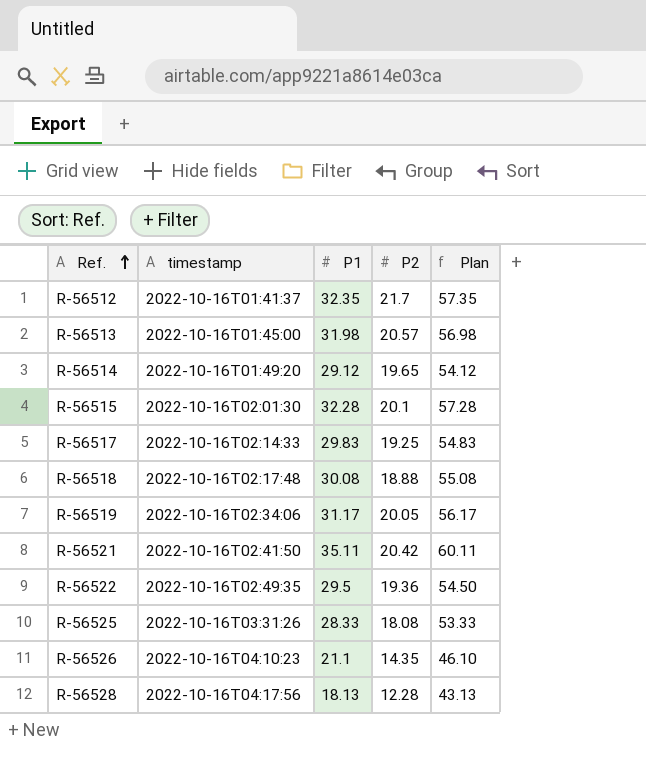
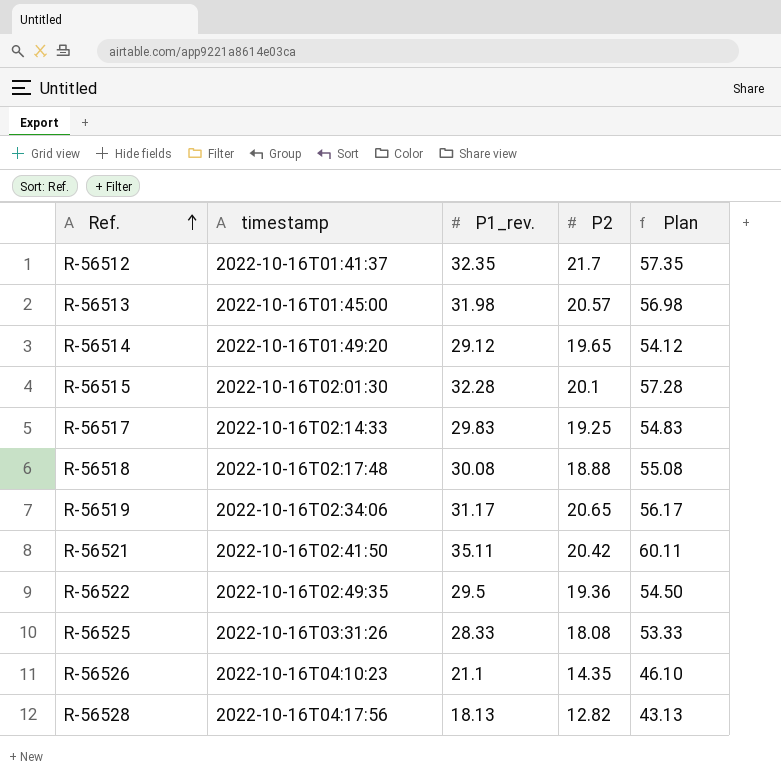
column name: P1 -> P1_rev.
R-56519 | P2: 20.05 -> 20.65
R-56528 | P2: 12.28 -> 12.82

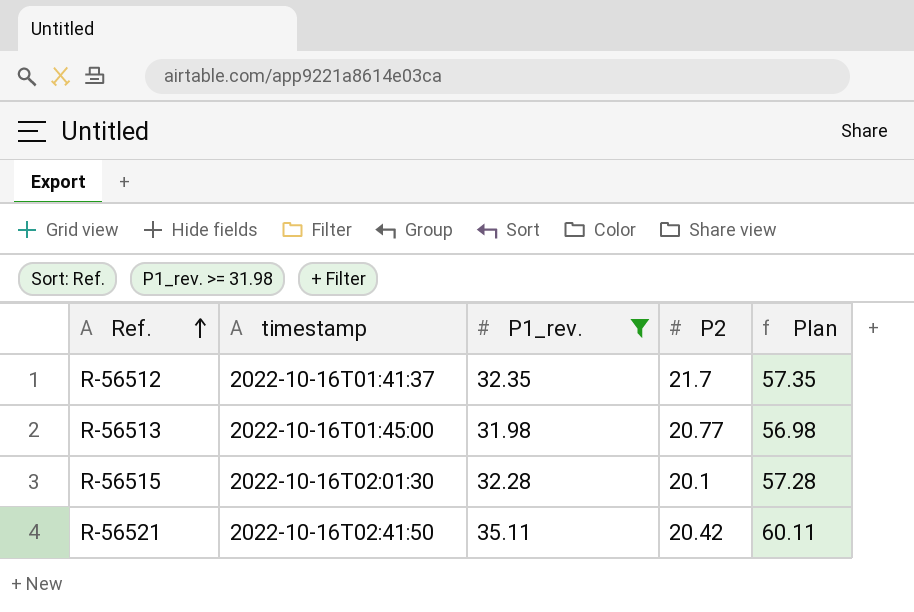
filter: none -> P1_rev. >= 31.98
R-56513 | P2: 20.57 -> 20.77

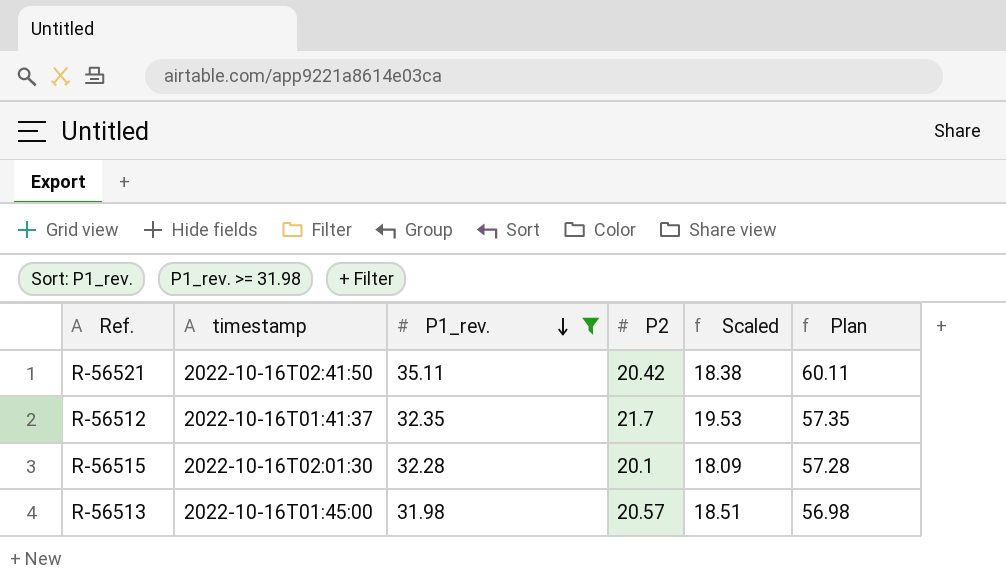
row order: Ref. ascending -> P1_rev. descending
column Scaled | formula: none -> [P2] * 0.9
R-56513 | P2: 20.77 -> 20.57

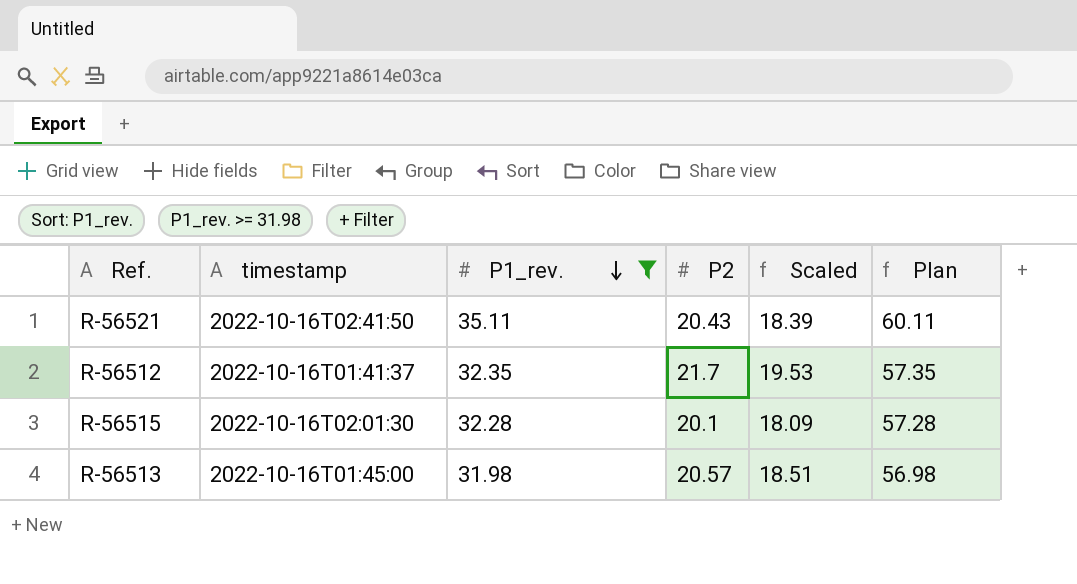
R-56521 | P2: 20.42 -> 20.43
R-56521 | Scaled: 18.38 -> 18.39

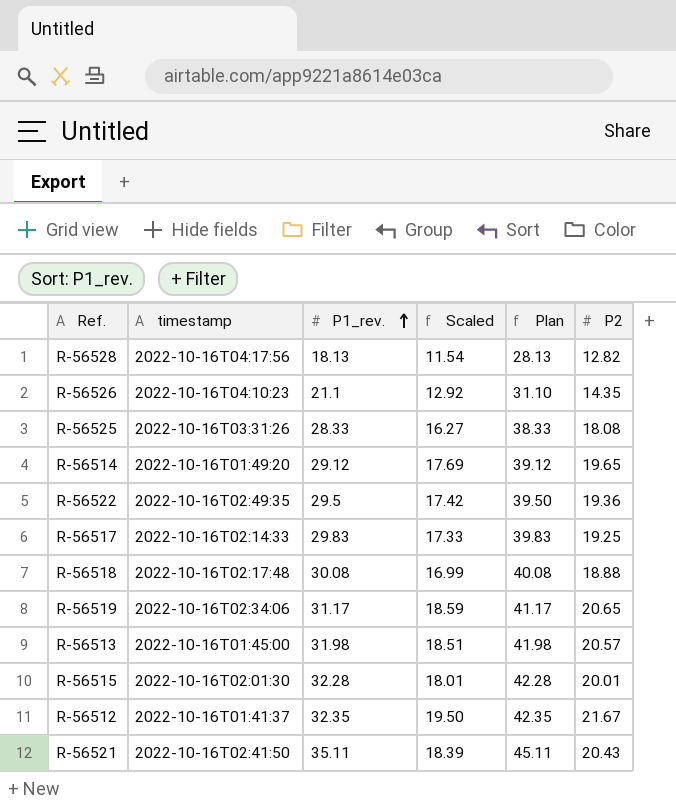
filter: P1_rev. >= 31.98 -> none
row order: P1_rev. descending -> P1_rev. ascending
column Plan | formula: [P1_rev.] + 25 -> [P1_rev.] + 10
column P2 | position: 4 -> 6
R-56515 | Scaled: 18.09 -> 18.01
R-56515 | P2: 20.1 -> 20.01
R-56512 | Scaled: 19.53 -> 19.50
R-56512 | P2: 21.7 -> 21.67

